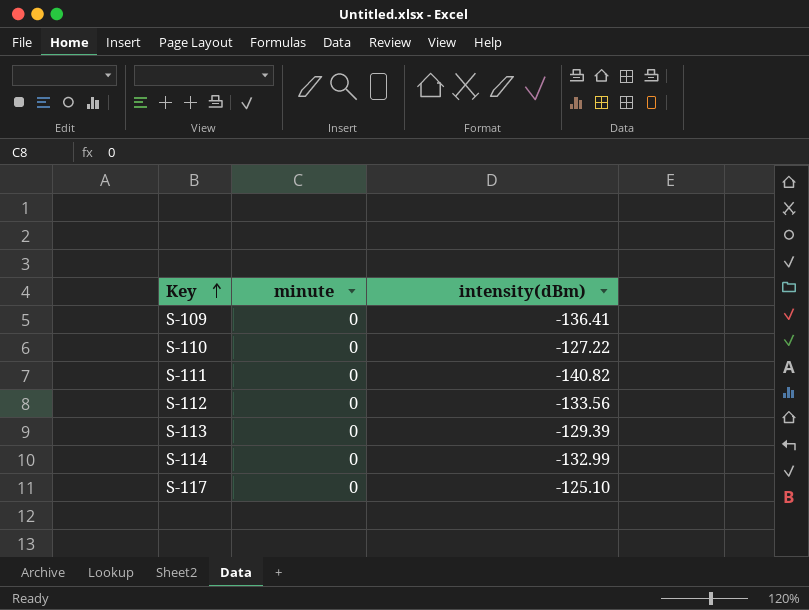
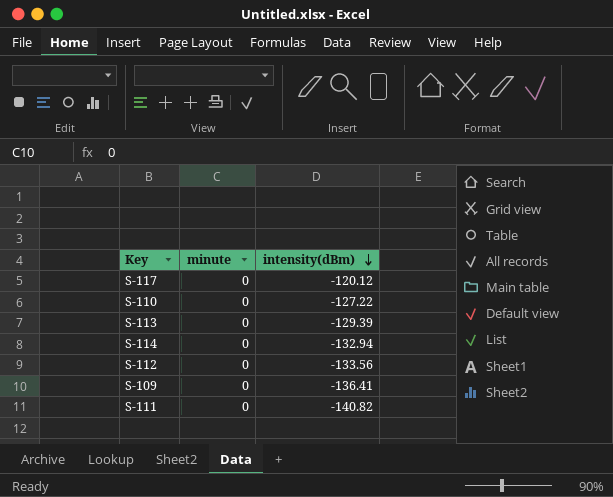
row order: Key ascending -> intensity(dBm) descending
S-117 | intensity(dBm): -125.10 -> -120.12
S-114 | intensity(dBm): -132.99 -> -132.94

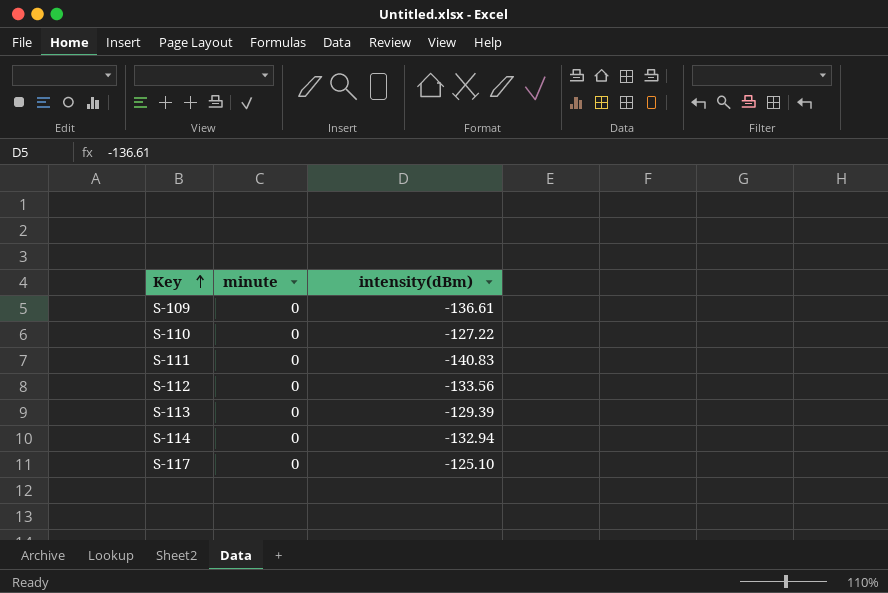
row order: intensity(dBm) descending -> Key ascending
S-109 | intensity(dBm): -136.41 -> -136.61
S-111 | intensity(dBm): -140.82 -> -140.83
S-117 | intensity(dBm): -120.12 -> -125.10

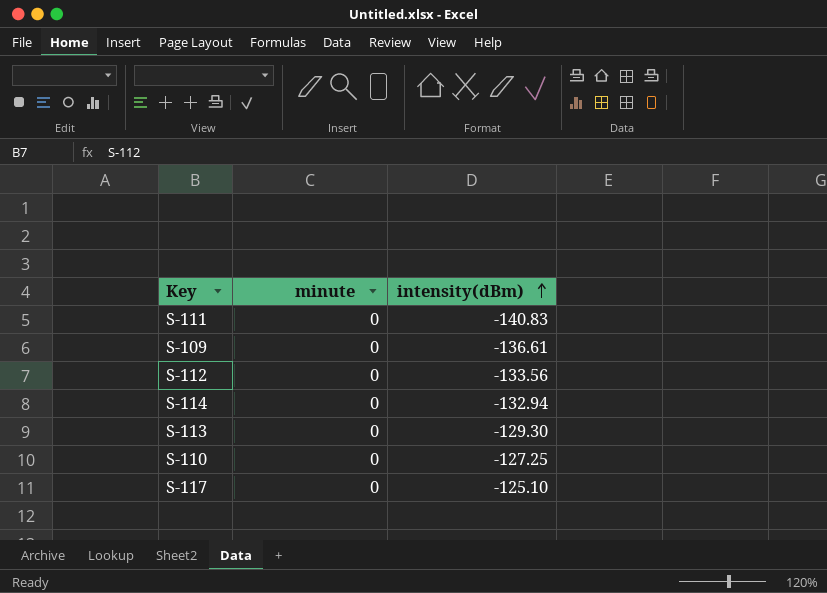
row order: Key ascending -> intensity(dBm) ascending
S-113 | intensity(dBm): -129.39 -> -129.30
S-110 | intensity(dBm): -127.22 -> -127.25

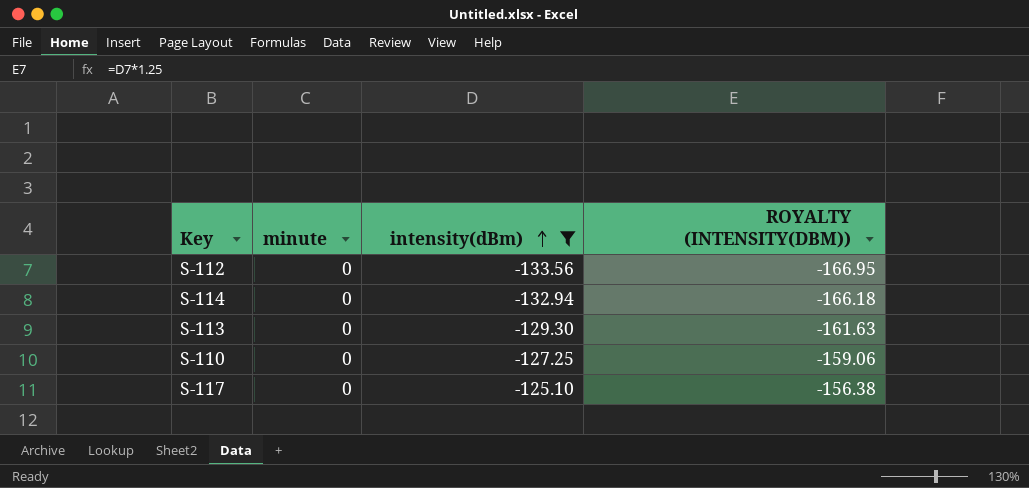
filter: none -> intensity(dBm) >= -133.56
column ROYALTY (INTENSITY(DBM)) | formula: none -> [intensity(dBm)] * 1.25

